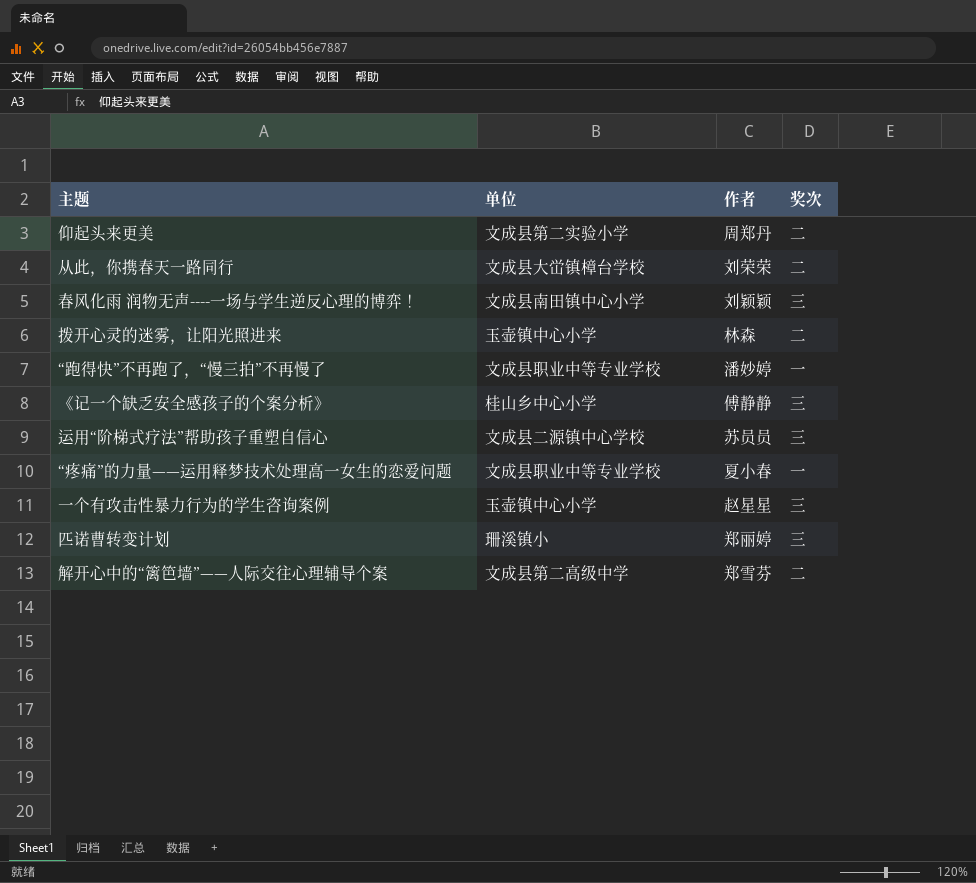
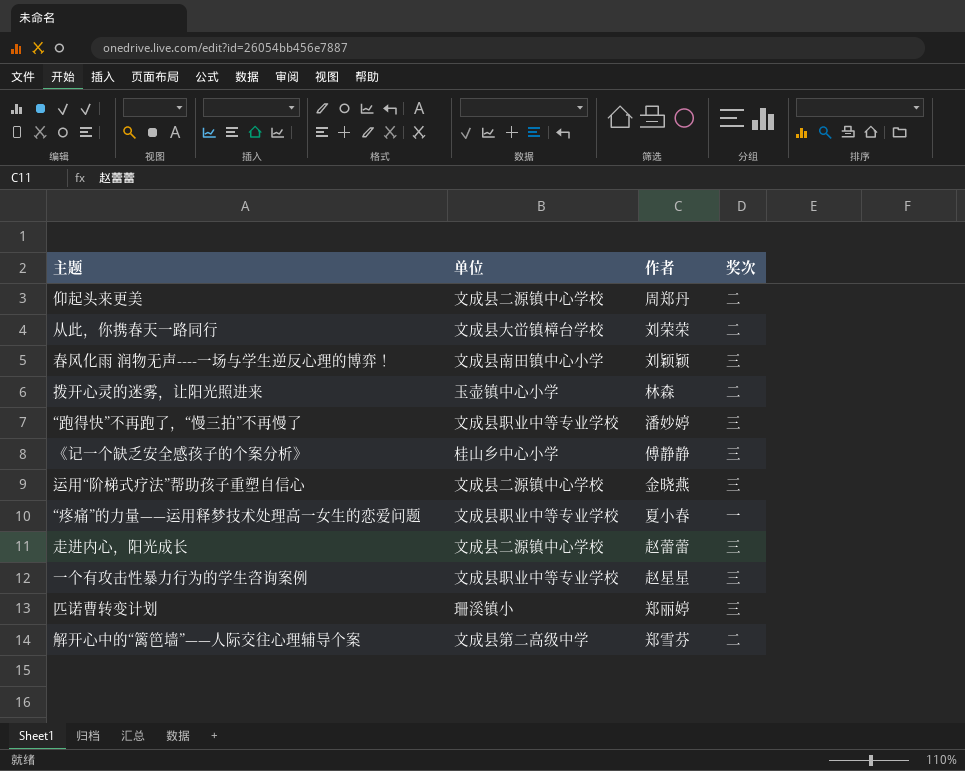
仰起头来更美 | 单位: 文成县第二实验小学 -> 文成县二源镇中心学校
“跑得快”不再跑了，“慢三拍”不再慢了 | 奖次: 一 -> 三
运用“阶梯式疗法”帮助孩子重塑自信心 | 作者: 苏员员 -> 金晓燕
row 走进内心，阳光成长: none -> 文成县二源镇中心学校 | 赵蕾蕾 | 三
一个有攻击性暴力行为的学生咨询案例 | 单位: 玉壶镇中心小学 -> 文成县职业中等专业学校

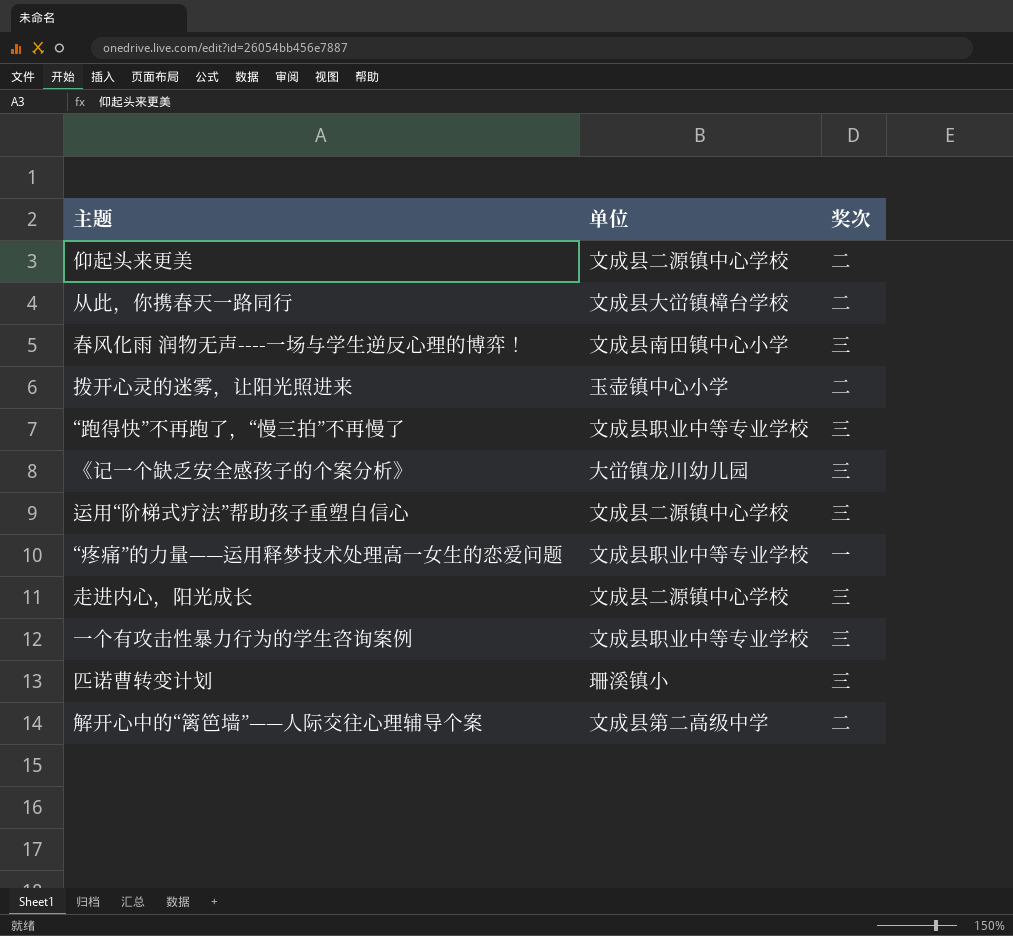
column 作者 | position: 3 -> none
《记一个缺乏安全感孩子的个案分析》 | 单位: 桂山乡中心小学 -> 大峃镇龙川幼儿园

